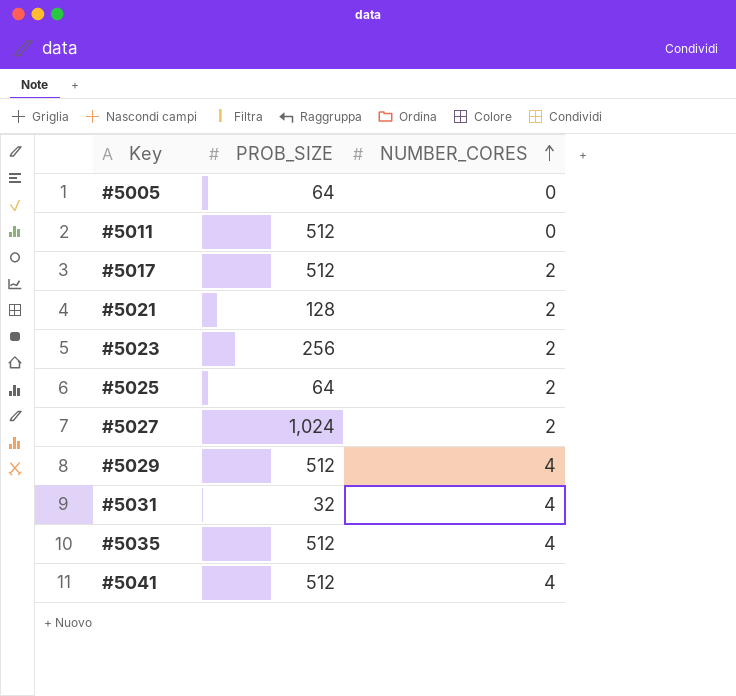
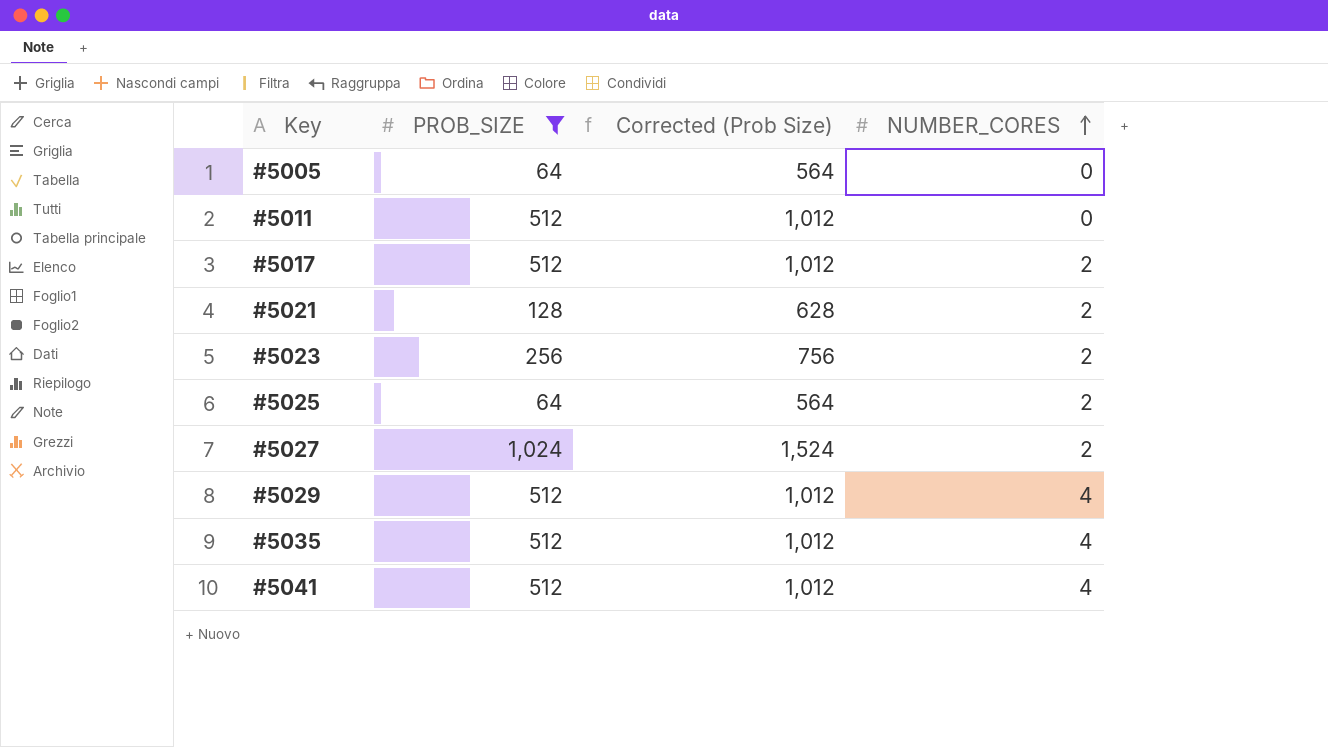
filter: none -> PROB_SIZE != 32
column Corrected (Prob Size) | formula: none -> [PROB_SIZE] + 500

